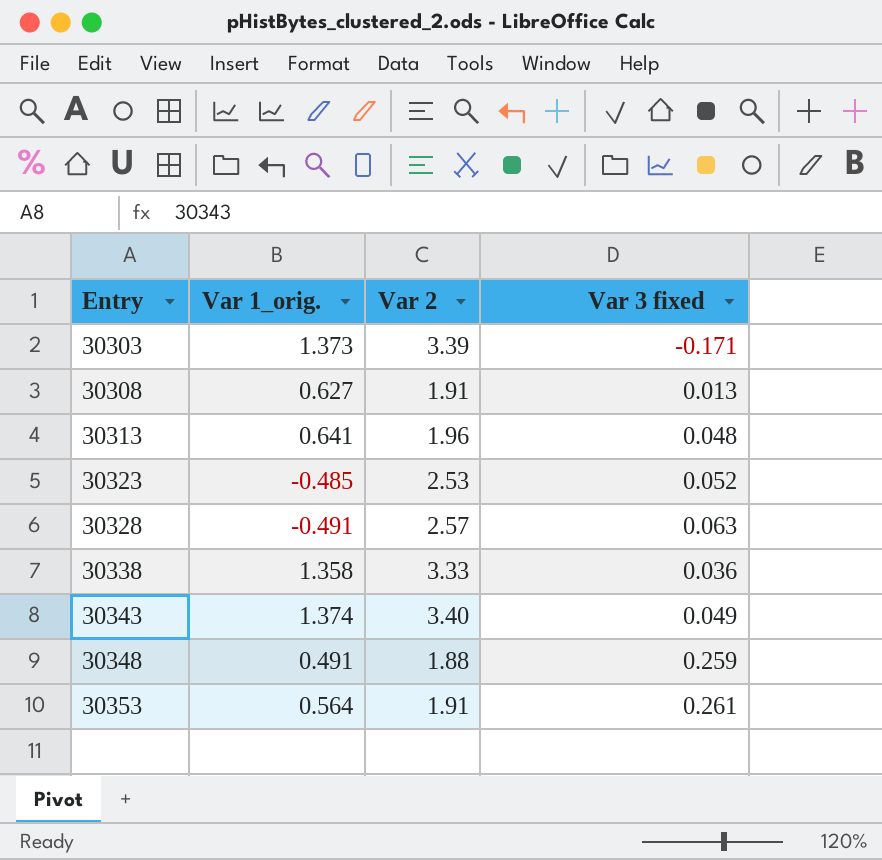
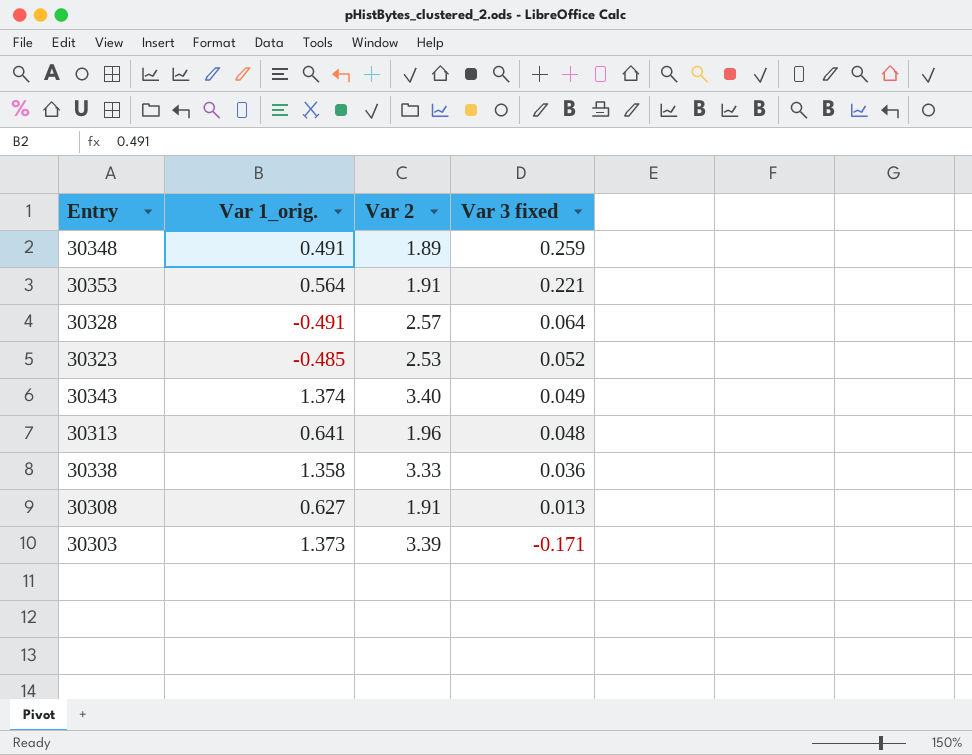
row order: Entry ascending -> Var 3 fixed descending
30348 | Var 2: 1.88 -> 1.89
30353 | Var 3 fixed: 0.261 -> 0.221
30328 | Var 3 fixed: 0.063 -> 0.064

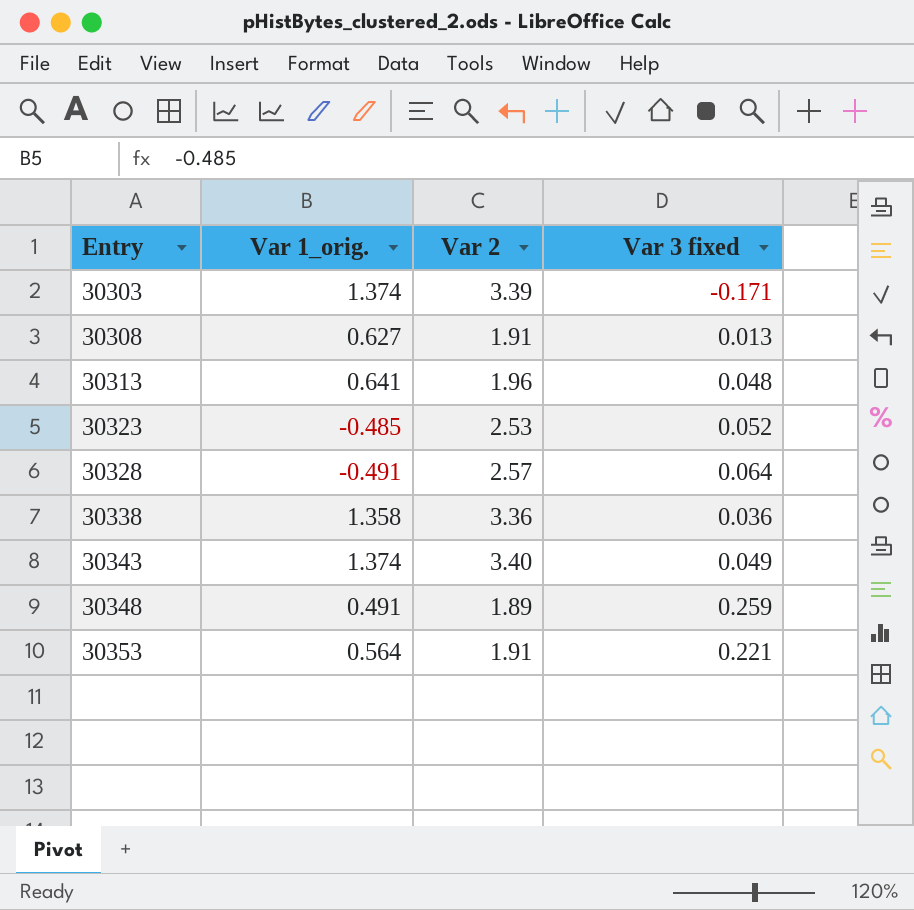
row order: Var 3 fixed descending -> Entry ascending
30303 | Var 1_orig.: 1.373 -> 1.374
30338 | Var 2: 3.33 -> 3.36

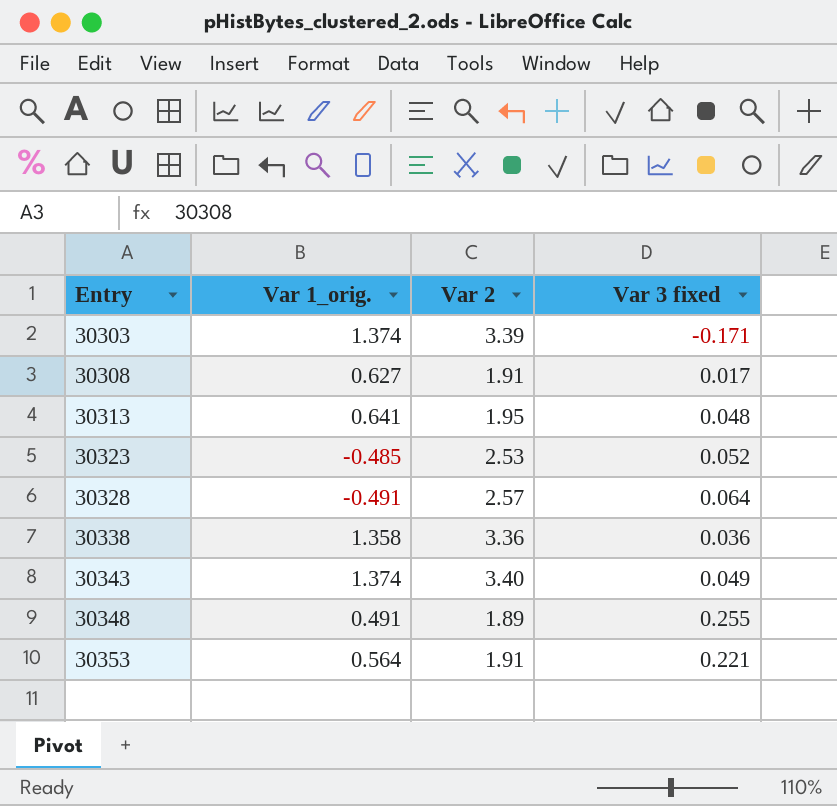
30308 | Var 3 fixed: 0.013 -> 0.017
30313 | Var 2: 1.96 -> 1.95
30348 | Var 3 fixed: 0.259 -> 0.255

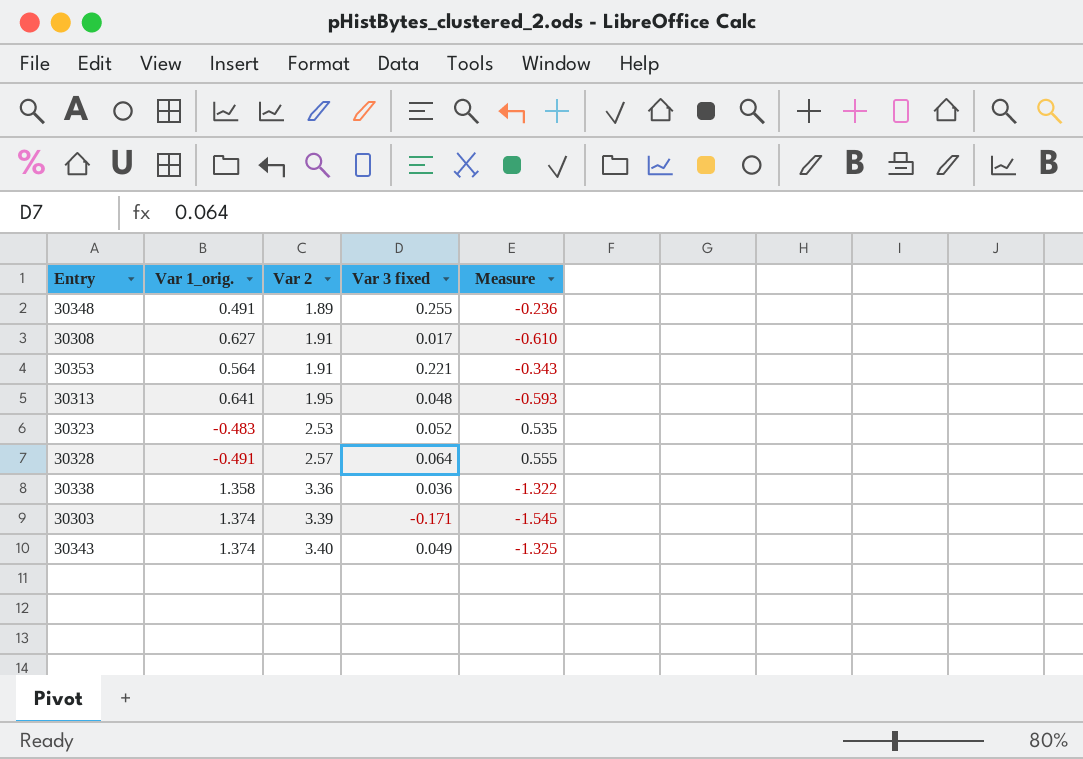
row order: Entry ascending -> Var 2 ascending
column Measure | formula: none -> [Var 3 fixed] - [Var 1_orig.]
30323 | Var 1_orig.: -0.485 -> -0.483

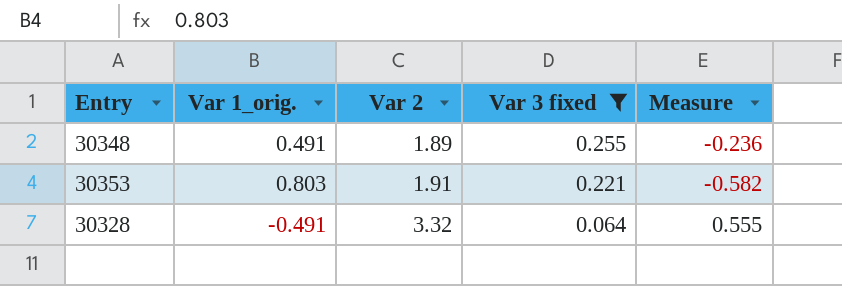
filter: none -> Var 3 fixed >= 0.064
30353 | Var 1_orig.: 0.564 -> 0.803
30353 | Measure: -0.343 -> -0.582
30328 | Var 2: 2.57 -> 3.32

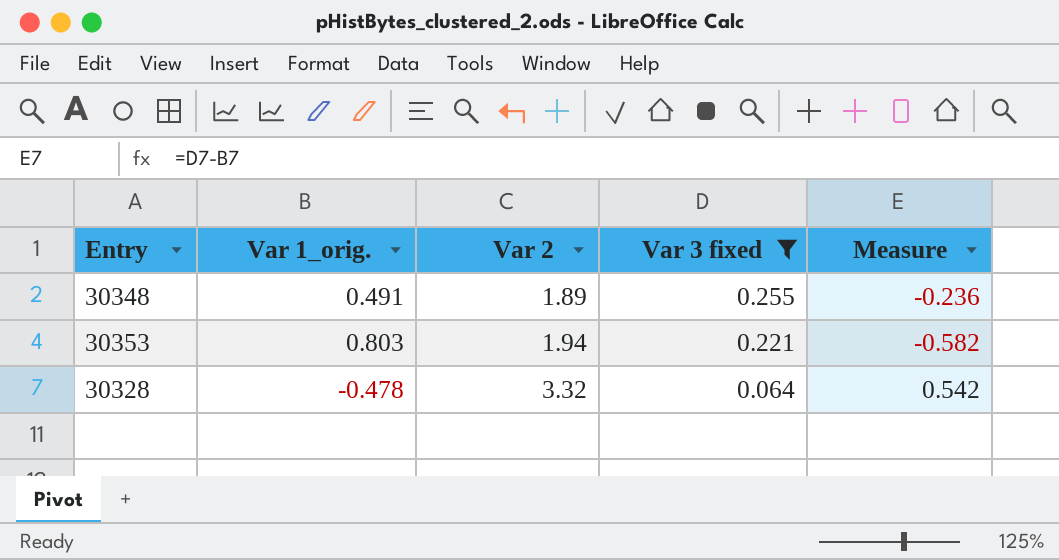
30353 | Var 2: 1.91 -> 1.94
30328 | Var 1_orig.: -0.491 -> -0.478
30328 | Measure: 0.555 -> 0.542

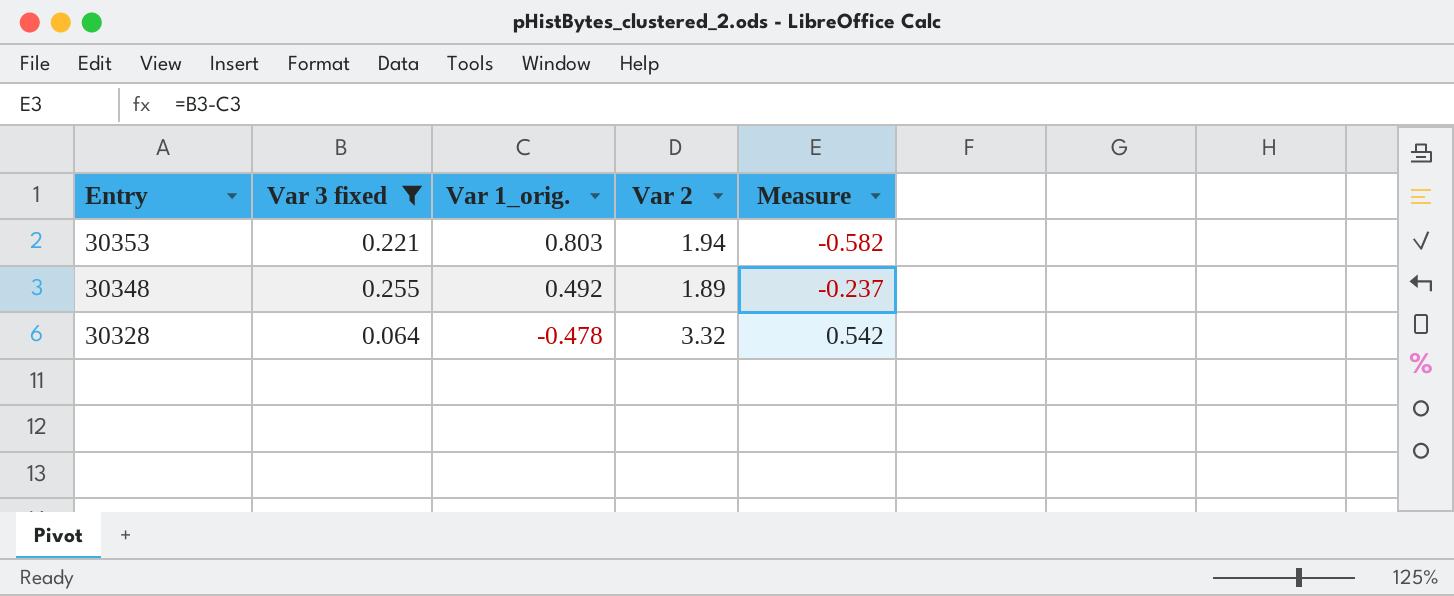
row order: Var 2 ascending -> Entry descending
column Var 3 fixed | position: 4 -> 2
30348 | Var 1_orig.: 0.491 -> 0.492
30348 | Measure: -0.236 -> -0.237

